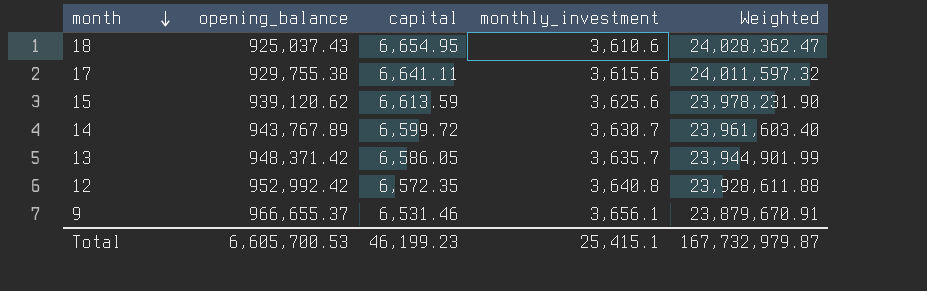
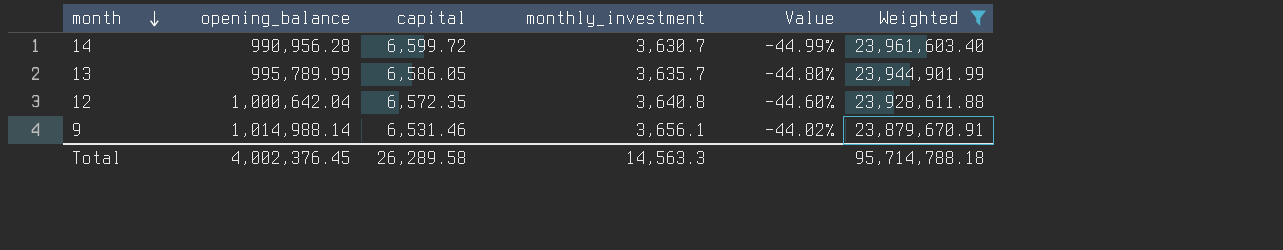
filter: none -> Weighted <= 23,961,603.40
column Value | formula: none -> ([monthly_investment] - [capital]) / [capital]
14 | opening_balance: 943,767.89 -> 990,956.28
13 | opening_balance: 948,371.42 -> 995,789.99
12 | opening_balance: 952,992.42 -> 1,000,642.04
9 | opening_balance: 966,655.37 -> 1,014,988.14
Total | opening_balance: 6,605,700.53 -> 4,002,376.45
Total | capital: 46,199.23 -> 26,289.58
Total | monthly_investment: 25,415.1 -> 14,563.3
Total | Weighted: 167,732,979.87 -> 95,714,788.18

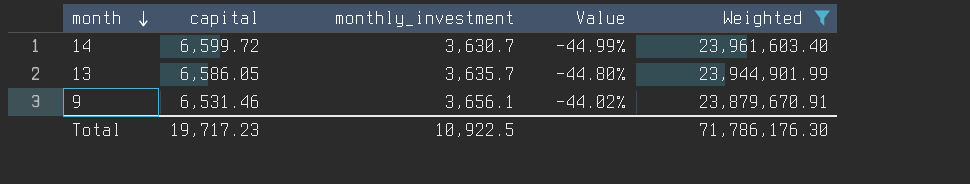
column opening_balance | position: 2 -> none
row 12: 1,000,642.04 | 6,572.35 | 3,640.8 | -44.60% | 23,928,611.88 -> none
Total | capital: 26,289.58 -> 19,717.23
Total | monthly_investment: 14,563.3 -> 10,922.5
Total | Weighted: 95,714,788.18 -> 71,786,176.30

